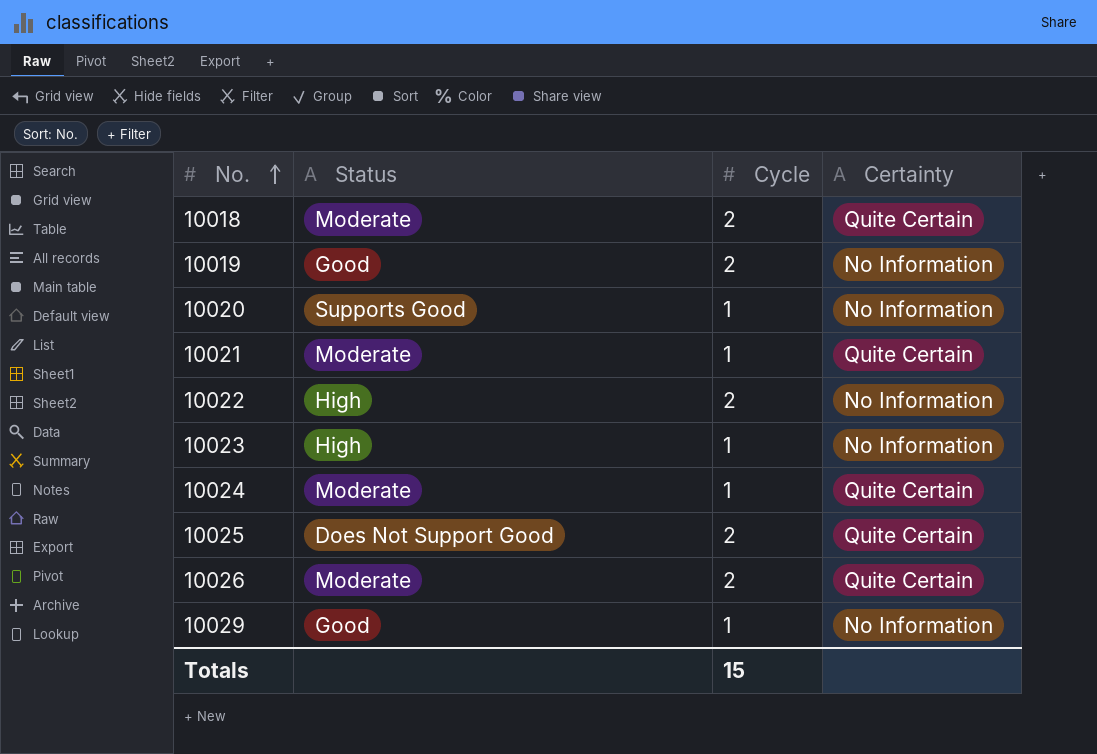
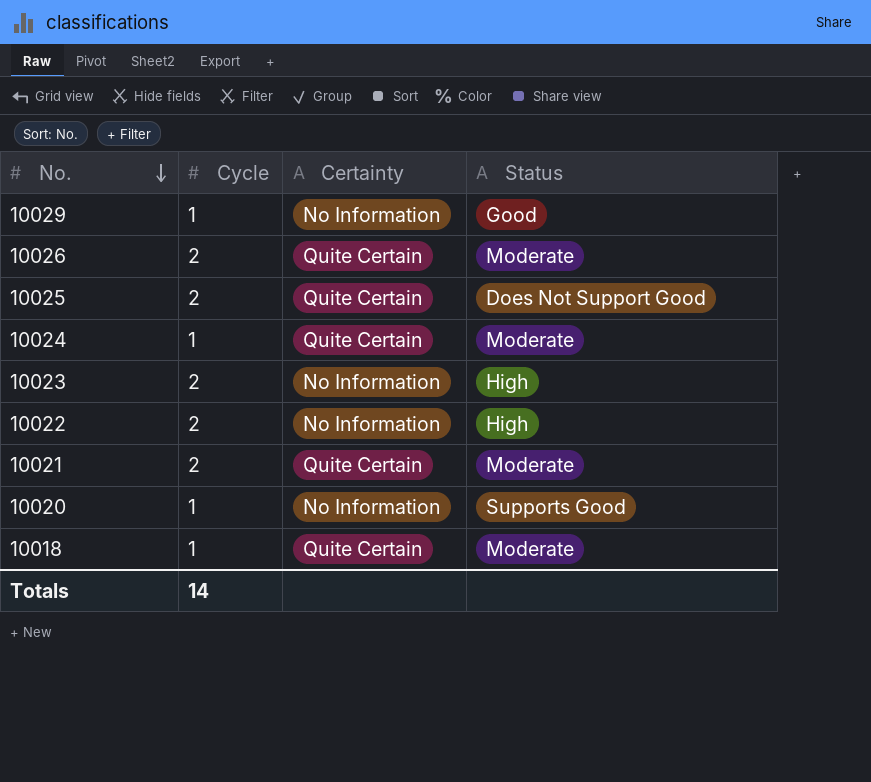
row order: No. ascending -> No. descending
column Status | position: 2 -> 4
row 10019: Good | 2 | No Information -> none
10023 | Cycle: 1 -> 2
10021 | Cycle: 1 -> 2
10018 | Cycle: 2 -> 1
Totals | Cycle: 15 -> 14

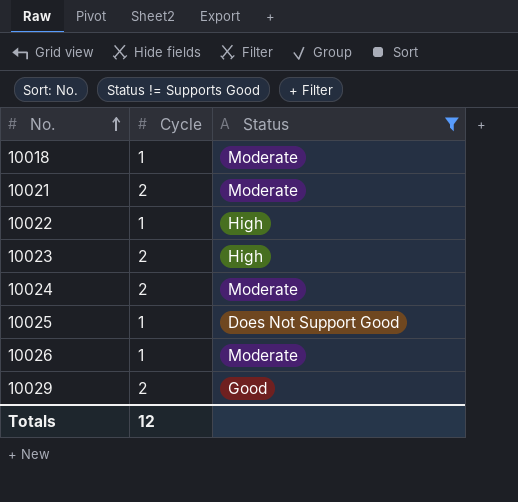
filter: none -> Status != Supports Good
row order: No. descending -> No. ascending
column Certainty | position: 3 -> none
10022 | Cycle: 2 -> 1
10024 | Cycle: 1 -> 2
10025 | Cycle: 2 -> 1
10026 | Cycle: 2 -> 1
10029 | Cycle: 1 -> 2
Totals | Cycle: 14 -> 12

